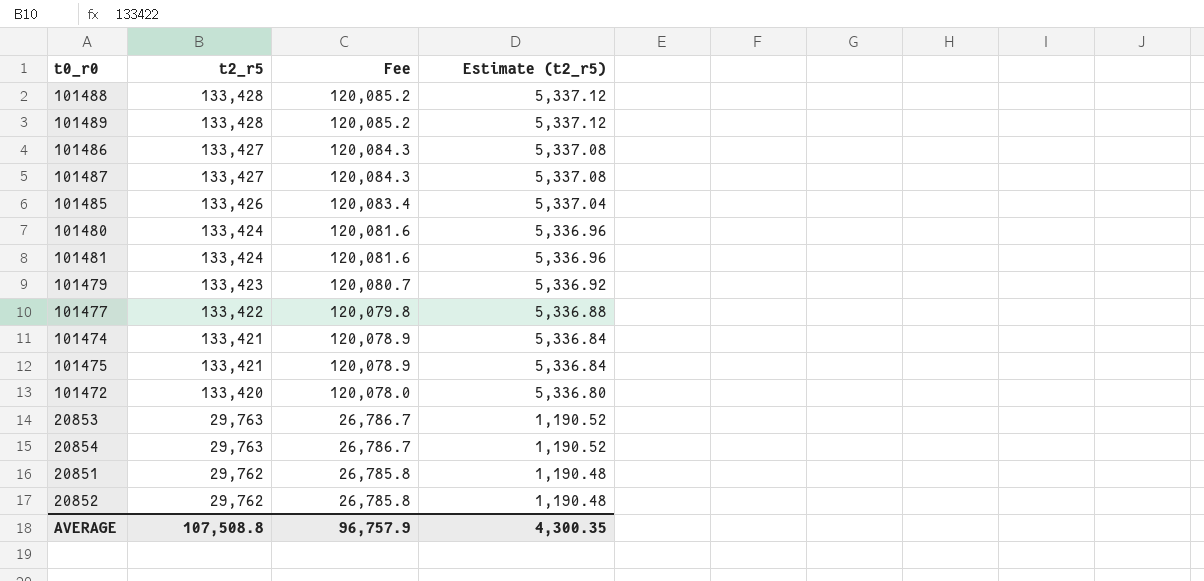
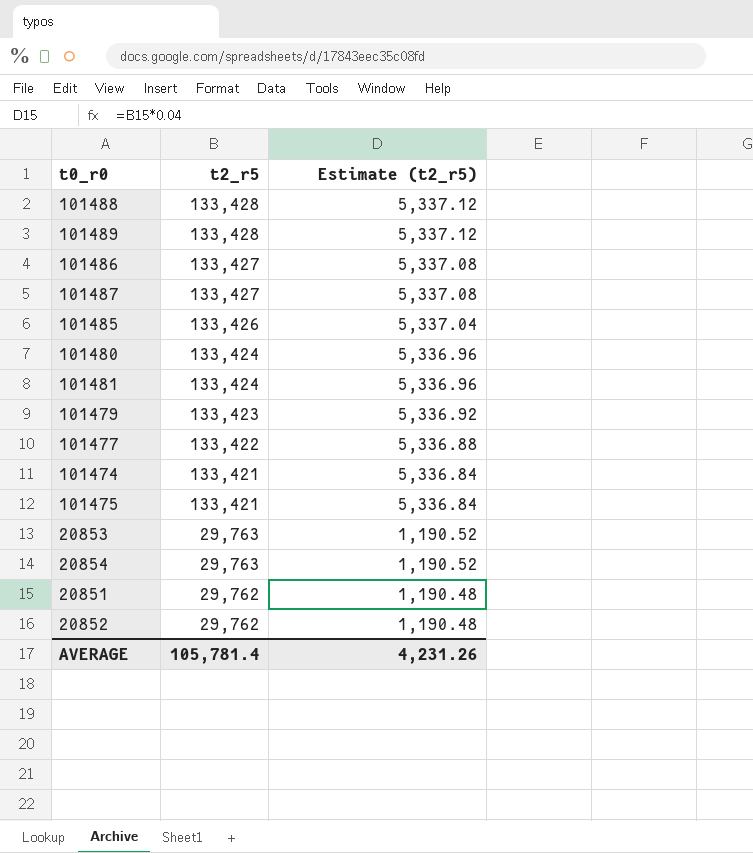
column Fee | formula: [t2_r5] * 0.9 -> none
row 101472: 133,420 | 120,078.0 | 5,336.80 -> none
AVERAGE | t2_r5: 107,508.8 -> 105,781.4
AVERAGE | Estimate (t2_r5): 4,300.35 -> 4,231.26

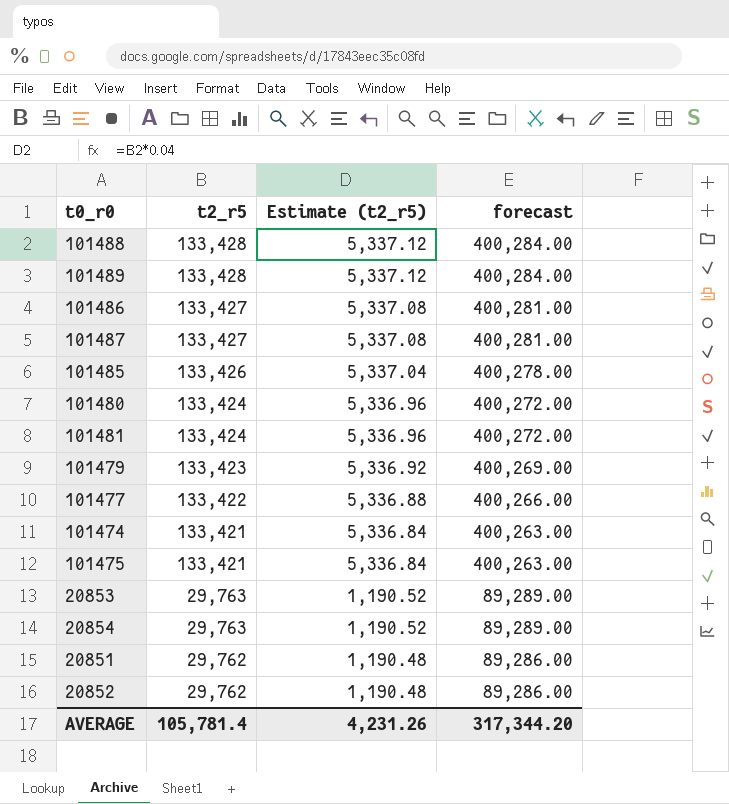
column forecast | formula: none -> [t2_r5] * 3

